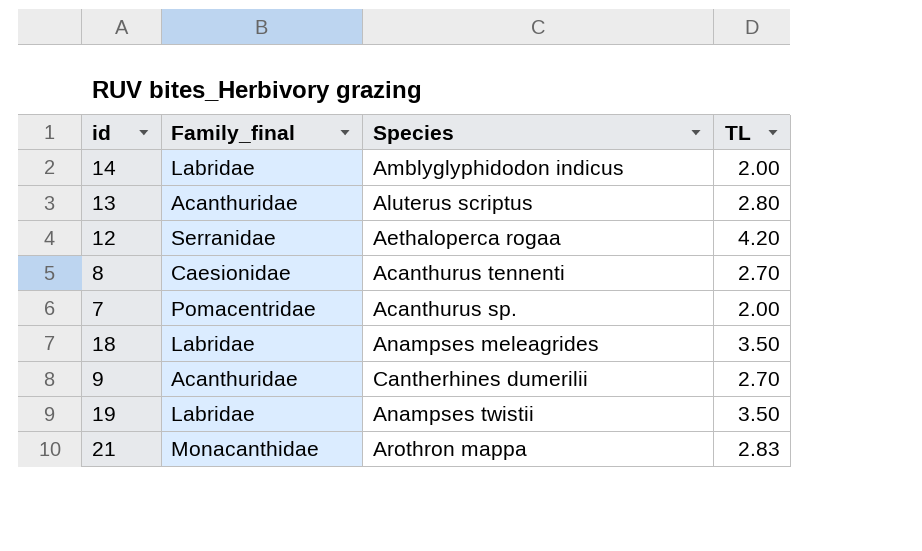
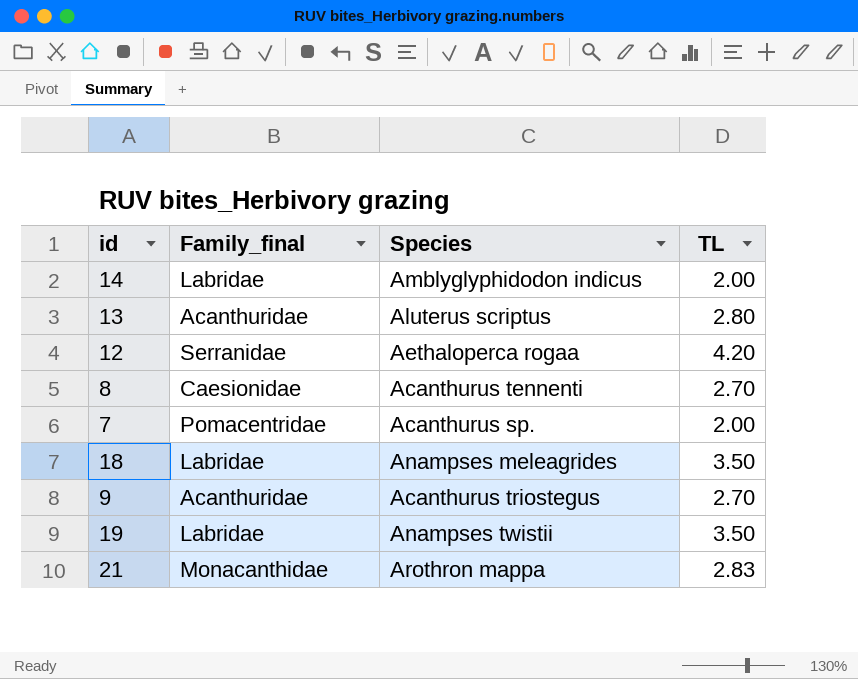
9 | Species: Cantherhines dumerilii -> Acanthurus triostegus

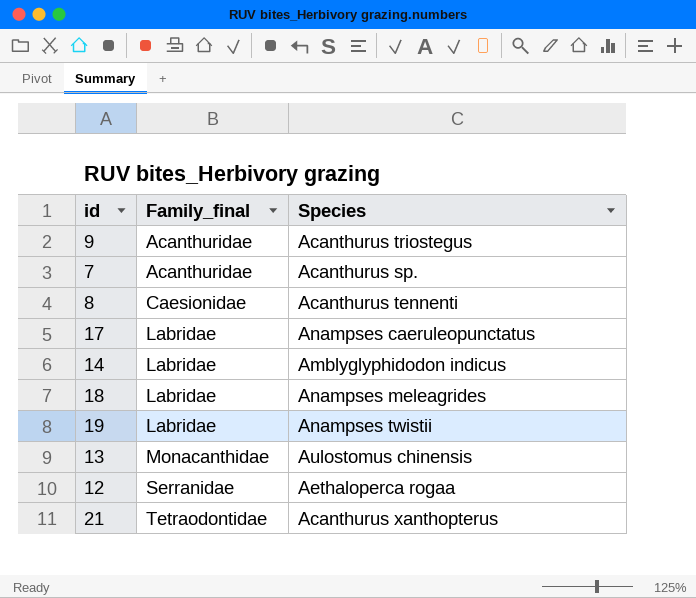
row order: none -> Family_final ascending
column TL | position: 4 -> none
7 | Family_final: Pomacentridae -> Acanthuridae
row 17: none -> Labridae | Anampses caeruleopunctatus
13 | Family_final: Acanthuridae -> Monacanthidae
13 | Species: Aluterus scriptus -> Aulostomus chinensis
21 | Family_final: Monacanthidae -> Tetraodontidae
21 | Species: Arothron mappa -> Acanthurus xanthopterus

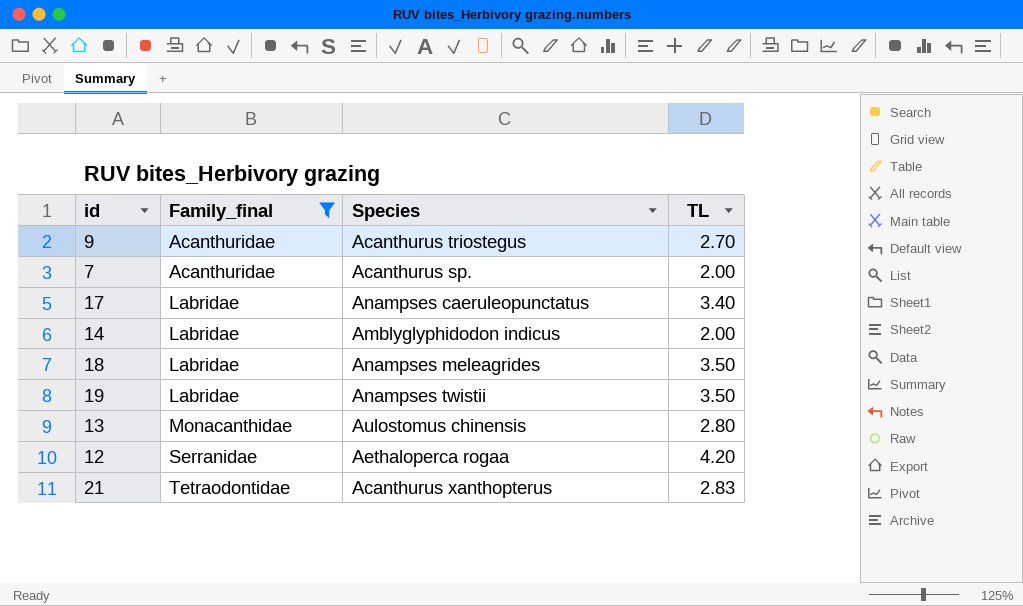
filter: none -> Family_final != Caesionidae
column TL | position: none -> 4

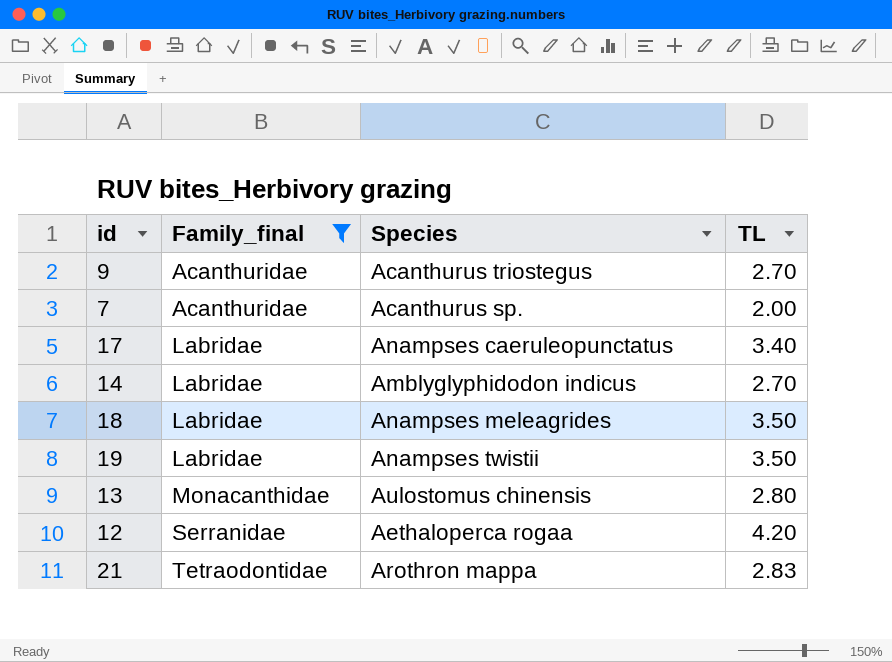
14 | TL: 2.00 -> 2.70
21 | Species: Acanthurus xanthopterus -> Arothron mappa

